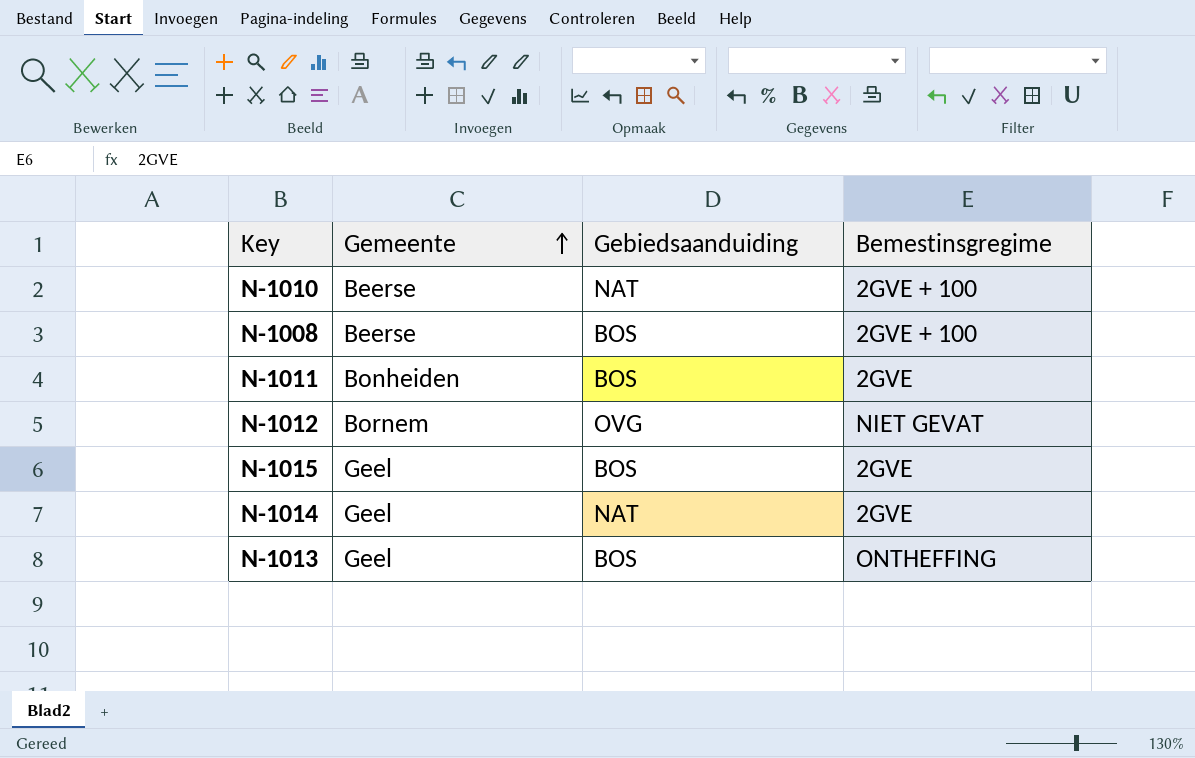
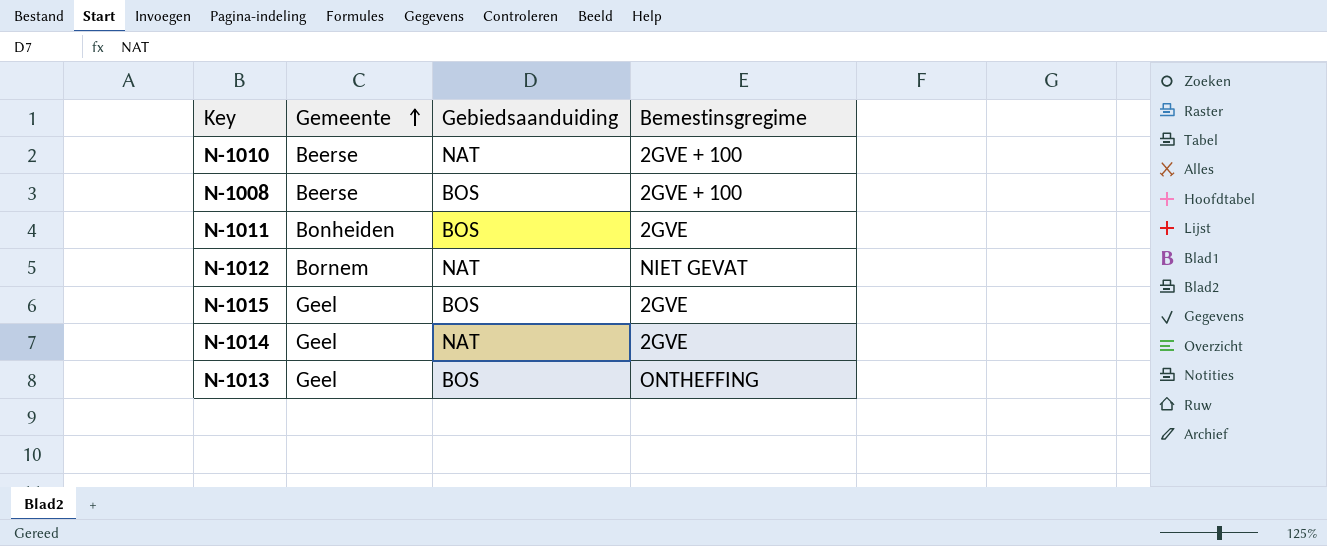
N-1012 | Gebiedsaanduiding: OVG -> NAT

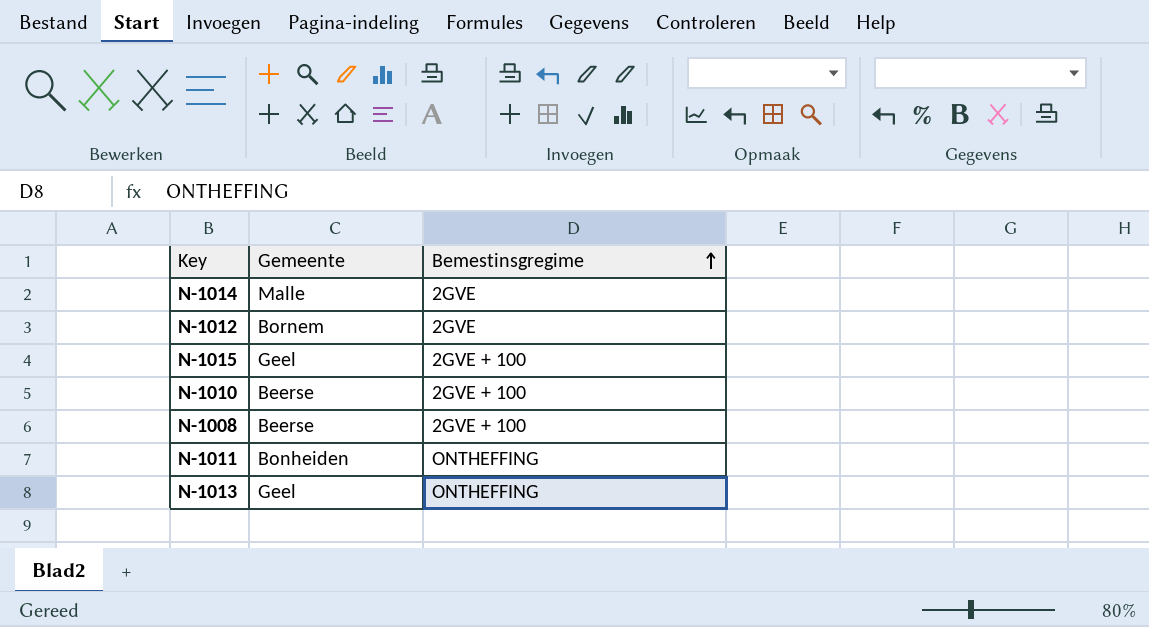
row order: Gemeente ascending -> Bemestinsgregime ascending
column Gebiedsaanduiding | position: 3 -> none
N-1014 | Gemeente: Geel -> Malle
N-1012 | Bemestinsgregime: NIET GEVAT -> 2GVE
N-1015 | Bemestinsgregime: 2GVE -> 2GVE + 100
N-1011 | Bemestinsgregime: 2GVE -> ONTHEFFING

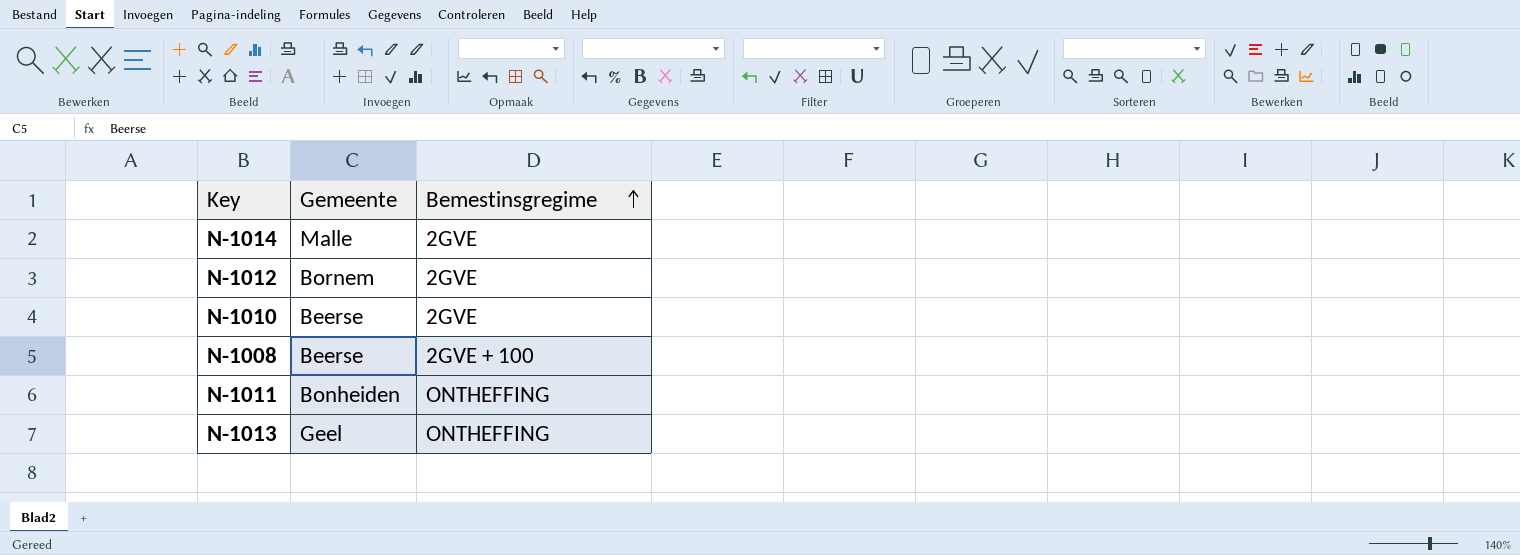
row N-1015: Geel | 2GVE + 100 -> none
N-1010 | Bemestinsgregime: 2GVE + 100 -> 2GVE

